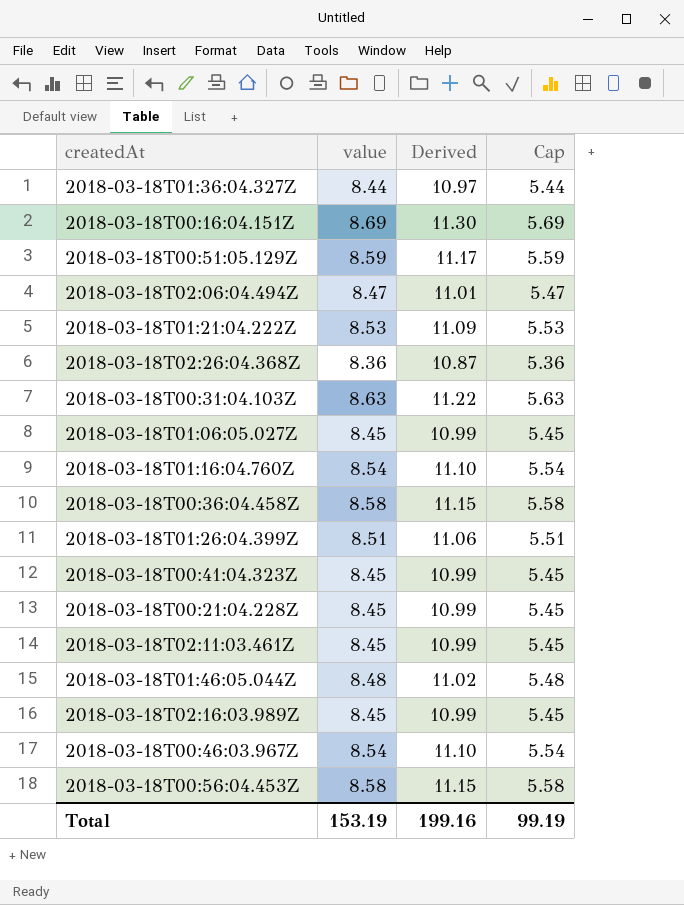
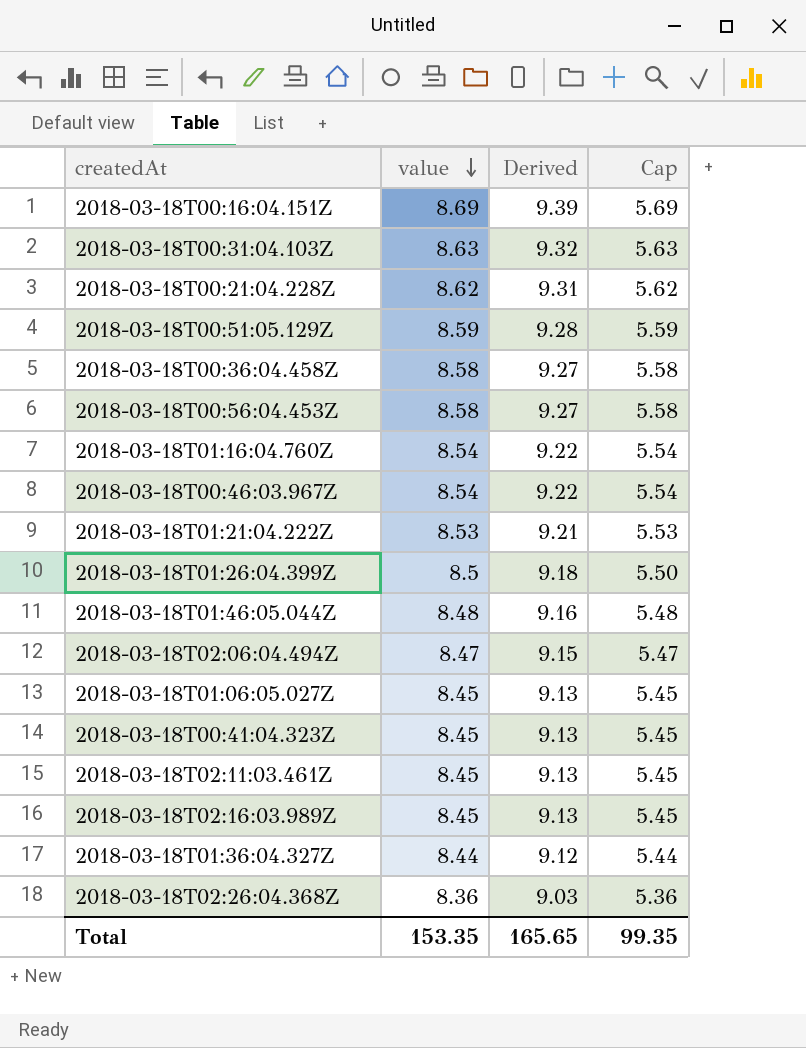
row order: none -> value descending
column Derived | formula: [value] * 1.3 -> [value] * 1.08
2018-03-18T00:21:04.228Z | value: 8.45 -> 8.62
2018-03-18T00:21:04.228Z | Cap: 5.45 -> 5.62
2018-03-18T01:26:04.399Z | value: 8.51 -> 8.5
2018-03-18T01:26:04.399Z | Cap: 5.51 -> 5.50
Total | value: 153.19 -> 153.35
Total | Derived: 199.16 -> 165.65
Total | Cap: 99.19 -> 99.35

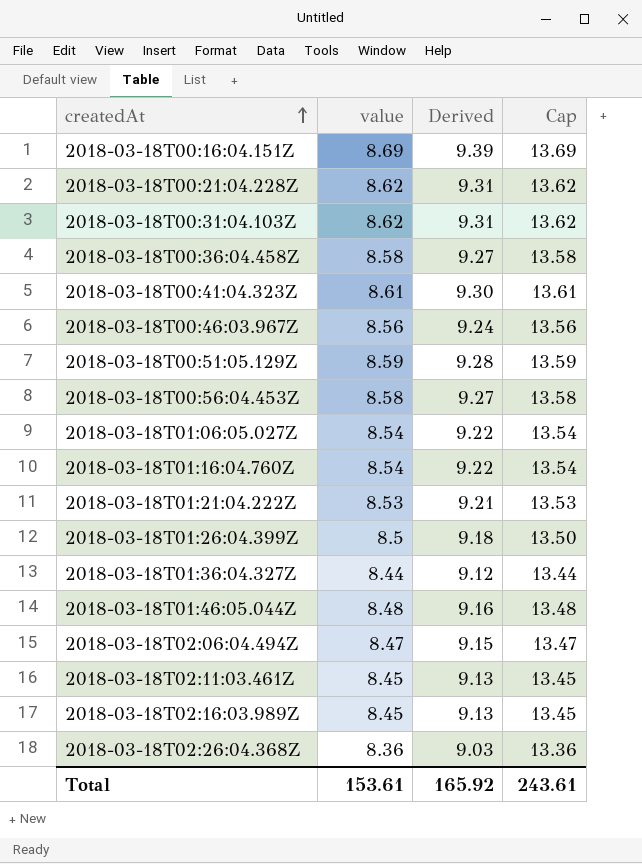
row order: value descending -> createdAt ascending
column Cap | formula: [value] - 3 -> [value] + 5
2018-03-18T00:31:04.103Z | value: 8.63 -> 8.62
2018-03-18T00:31:04.103Z | Derived: 9.32 -> 9.31
2018-03-18T00:41:04.323Z | value: 8.45 -> 8.61
2018-03-18T00:41:04.323Z | Derived: 9.13 -> 9.30
2018-03-18T00:46:03.967Z | value: 8.54 -> 8.56
2018-03-18T00:46:03.967Z | Derived: 9.22 -> 9.24
2018-03-18T01:06:05.027Z | value: 8.45 -> 8.54
2018-03-18T01:06:05.027Z | Derived: 9.13 -> 9.22
Total | value: 153.35 -> 153.61
Total | Derived: 165.65 -> 165.92
Total | Cap: 99.35 -> 243.61

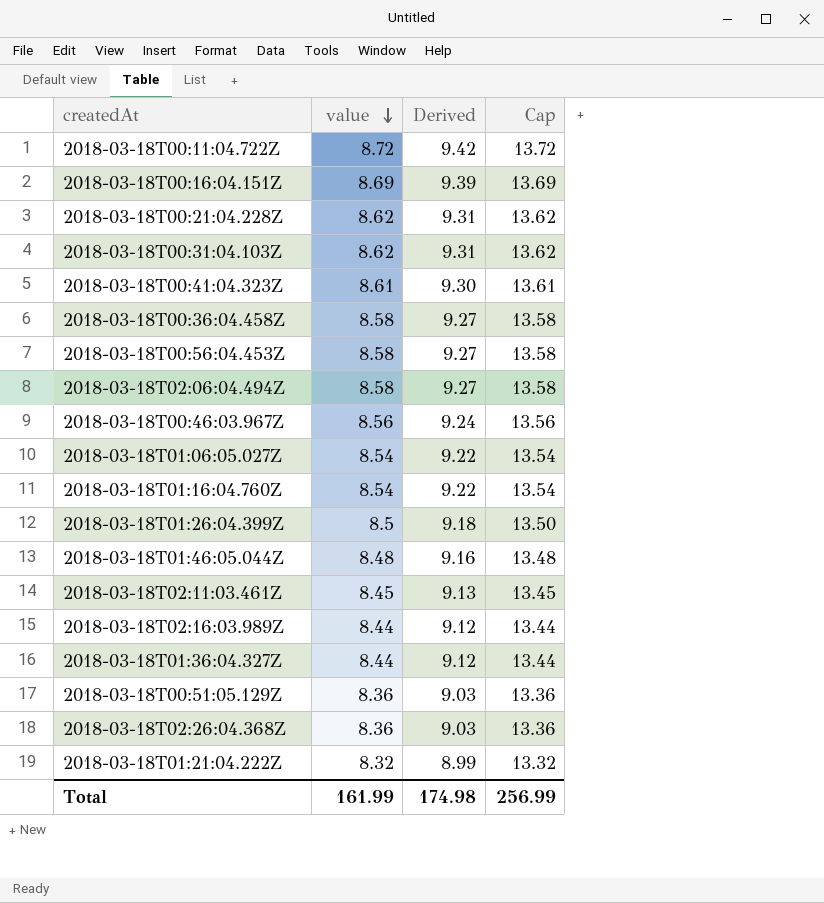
row order: createdAt ascending -> value descending
row 2018-03-18T00:11:04.722Z: none -> 8.72 | 9.42 | 13.72
2018-03-18T02:06:04.494Z | value: 8.47 -> 8.58
2018-03-18T02:06:04.494Z | Derived: 9.15 -> 9.27
2018-03-18T02:06:04.494Z | Cap: 13.47 -> 13.58
2018-03-18T02:16:03.989Z | value: 8.45 -> 8.44
2018-03-18T02:16:03.989Z | Derived: 9.13 -> 9.12
2018-03-18T02:16:03.989Z | Cap: 13.45 -> 13.44
2018-03-18T00:51:05.129Z | value: 8.59 -> 8.36
2018-03-18T00:51:05.129Z | Derived: 9.28 -> 9.03
2018-03-18T00:51:05.129Z | Cap: 13.59 -> 13.36
2018-03-18T01:21:04.222Z | value: 8.53 -> 8.32
2018-03-18T01:21:04.222Z | Derived: 9.21 -> 8.99
2018-03-18T01:21:04.222Z | Cap: 13.53 -> 13.32
Total | value: 153.61 -> 161.99
Total | Derived: 165.92 -> 174.98
Total | Cap: 243.61 -> 256.99

